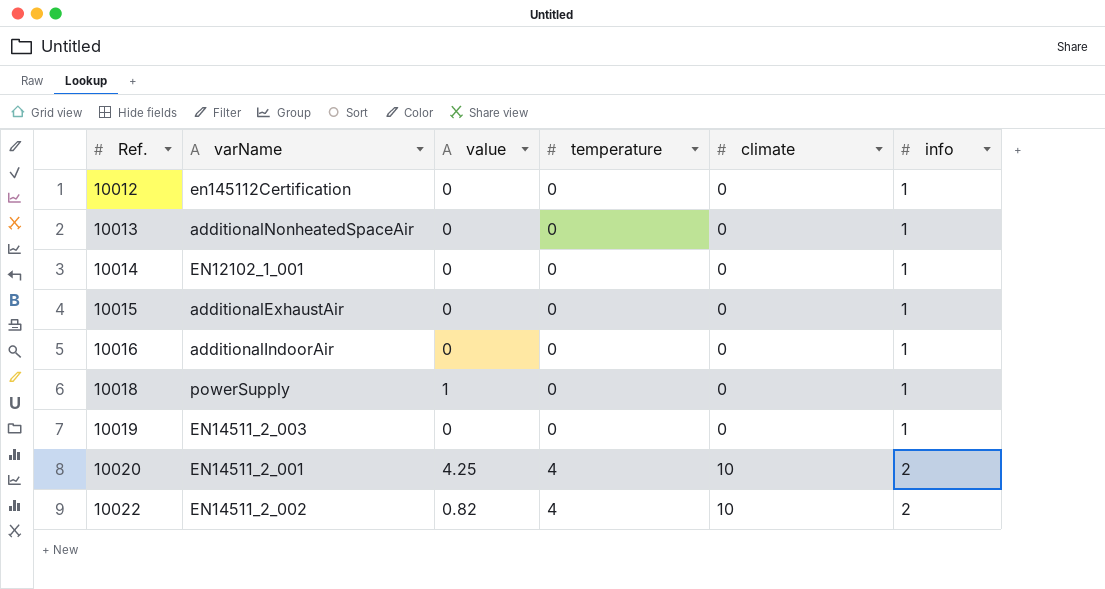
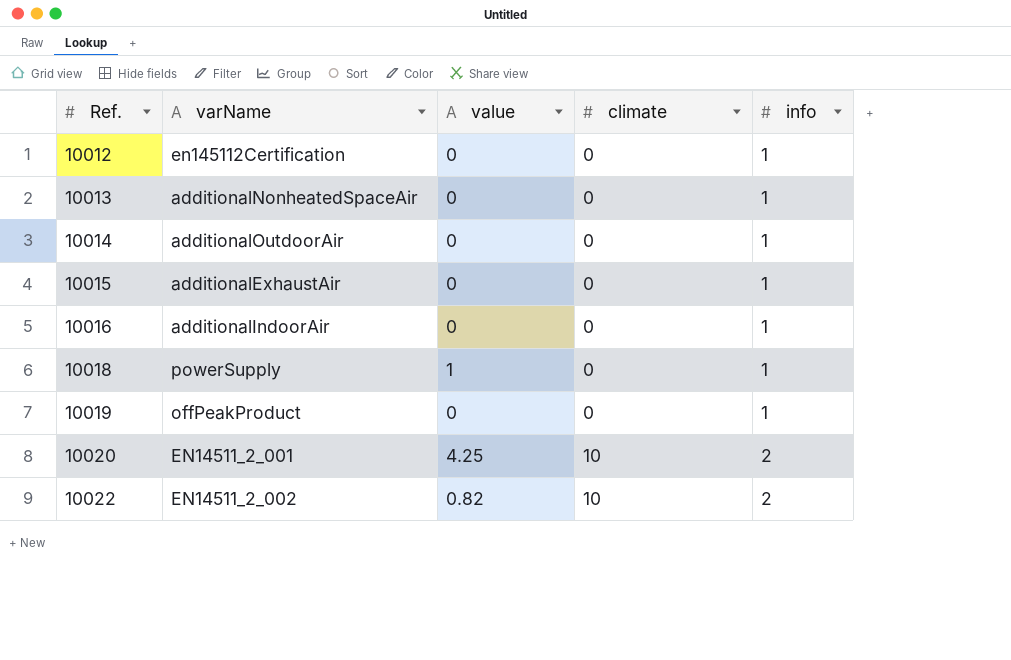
column temperature | position: 4 -> none
10014 | varName: EN12102_1_001 -> additionalOutdoorAir
10019 | varName: EN14511_2_003 -> offPeakProduct

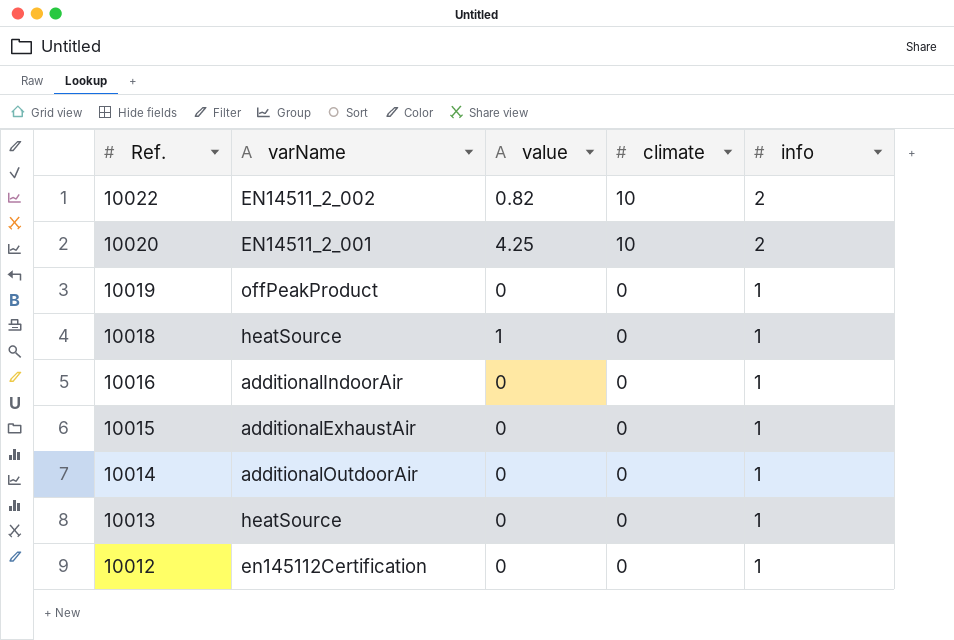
row order: Ref. ascending -> Ref. descending
10018 | varName: powerSupply -> heatSource
10013 | varName: additionalNonheatedSpaceAir -> heatSource

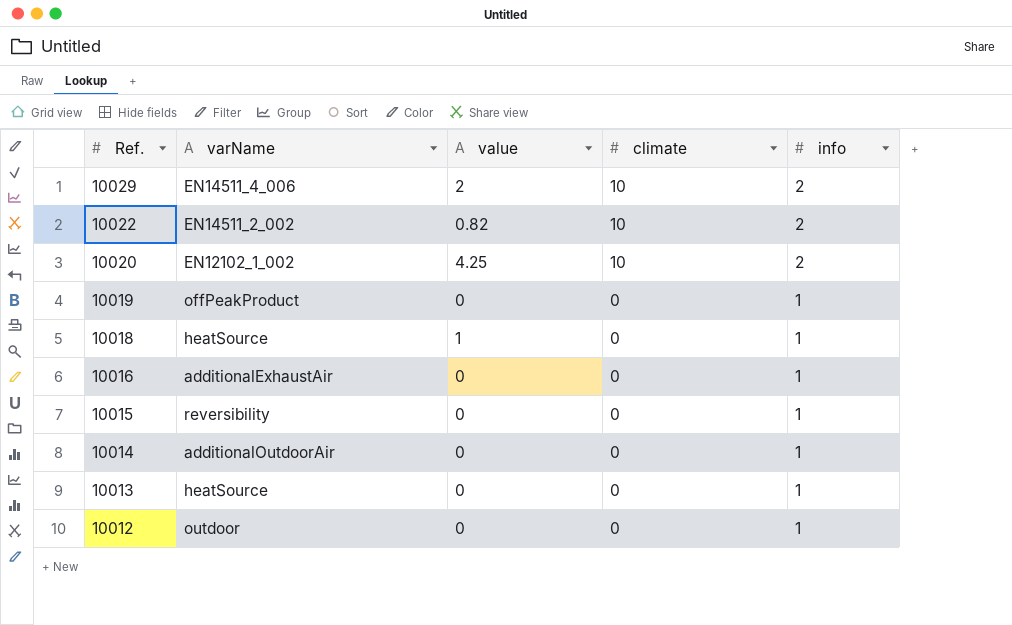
row 10029: none -> EN14511_4_006 | 2 | 10 | 2
10020 | varName: EN14511_2_001 -> EN12102_1_002
10016 | varName: additionalIndoorAir -> additionalExhaustAir
10015 | varName: additionalExhaustAir -> reversibility
10012 | varName: en145112Certification -> outdoor

